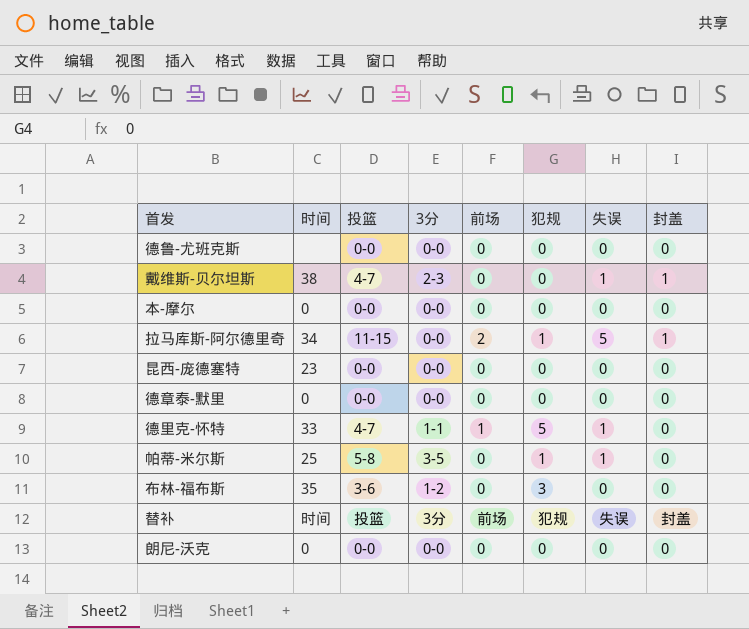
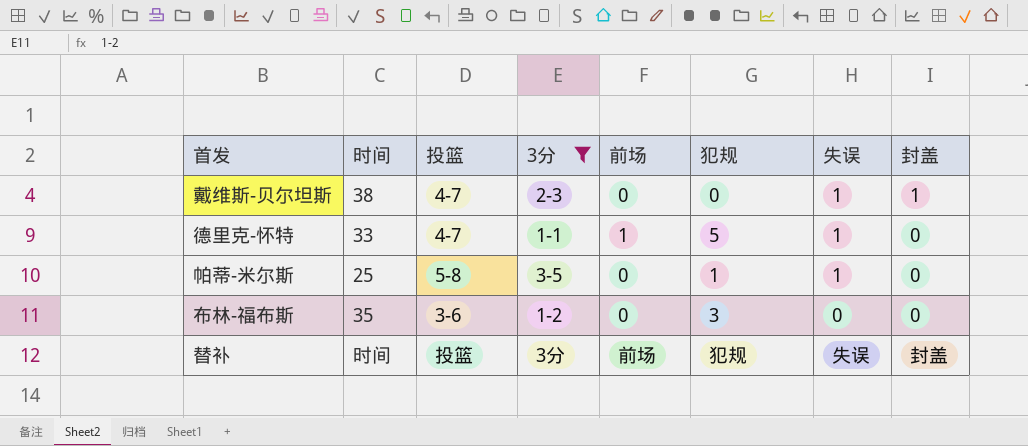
filter: none -> 3分 != 0-0

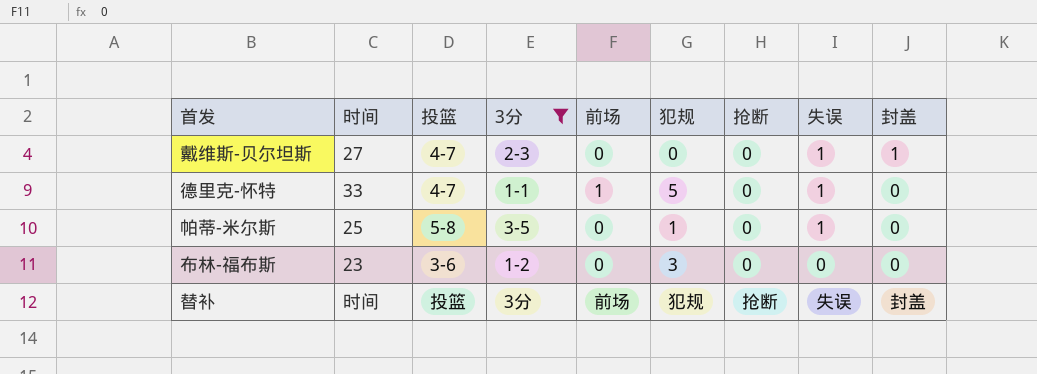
column 抢断 | position: none -> 7
戴维斯-贝尔坦斯 | 时间: 38 -> 27
布林-福布斯 | 时间: 35 -> 23

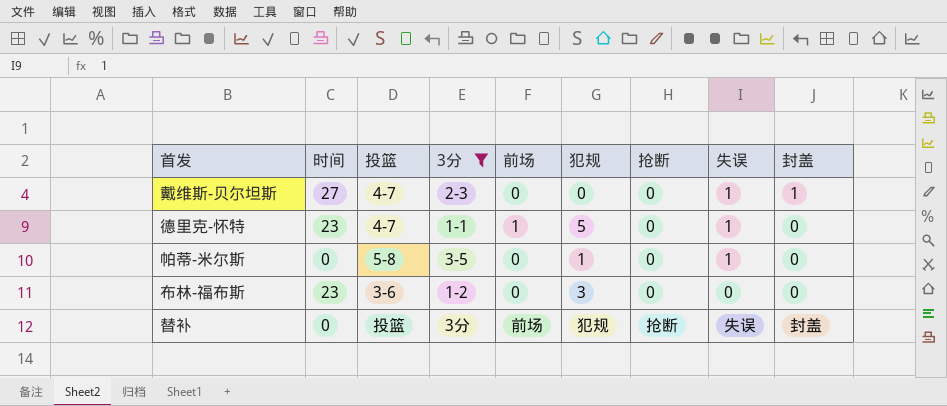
德里克-怀特 | 时间: 33 -> 23
帕蒂-米尔斯 | 时间: 25 -> 0
替补 | 时间: 时间 -> 0

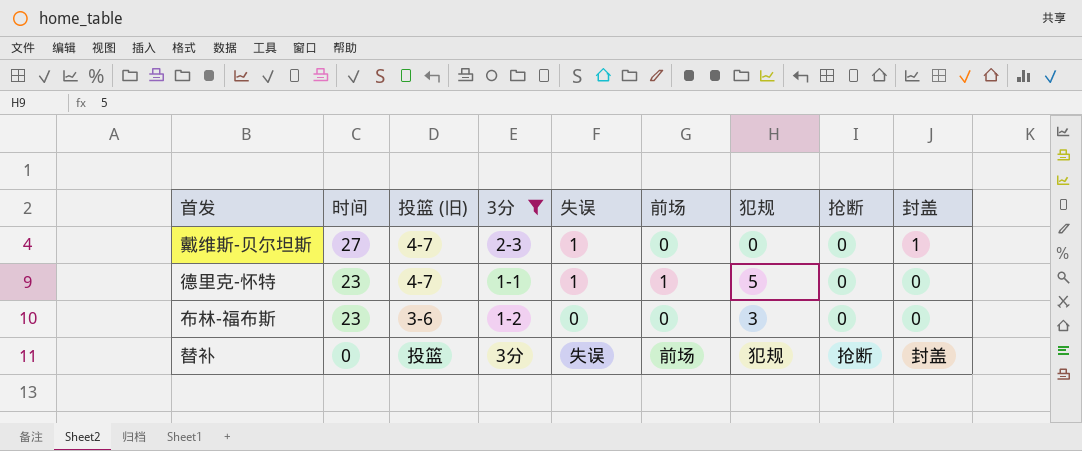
column name: 投篮 -> 投篮 (旧)
column 失误 | position: 8 -> 5
row 帕蒂-米尔斯: 0 | 5-8 | 3-5 | 0 | 1 | 0 | 1 | 0 -> none

